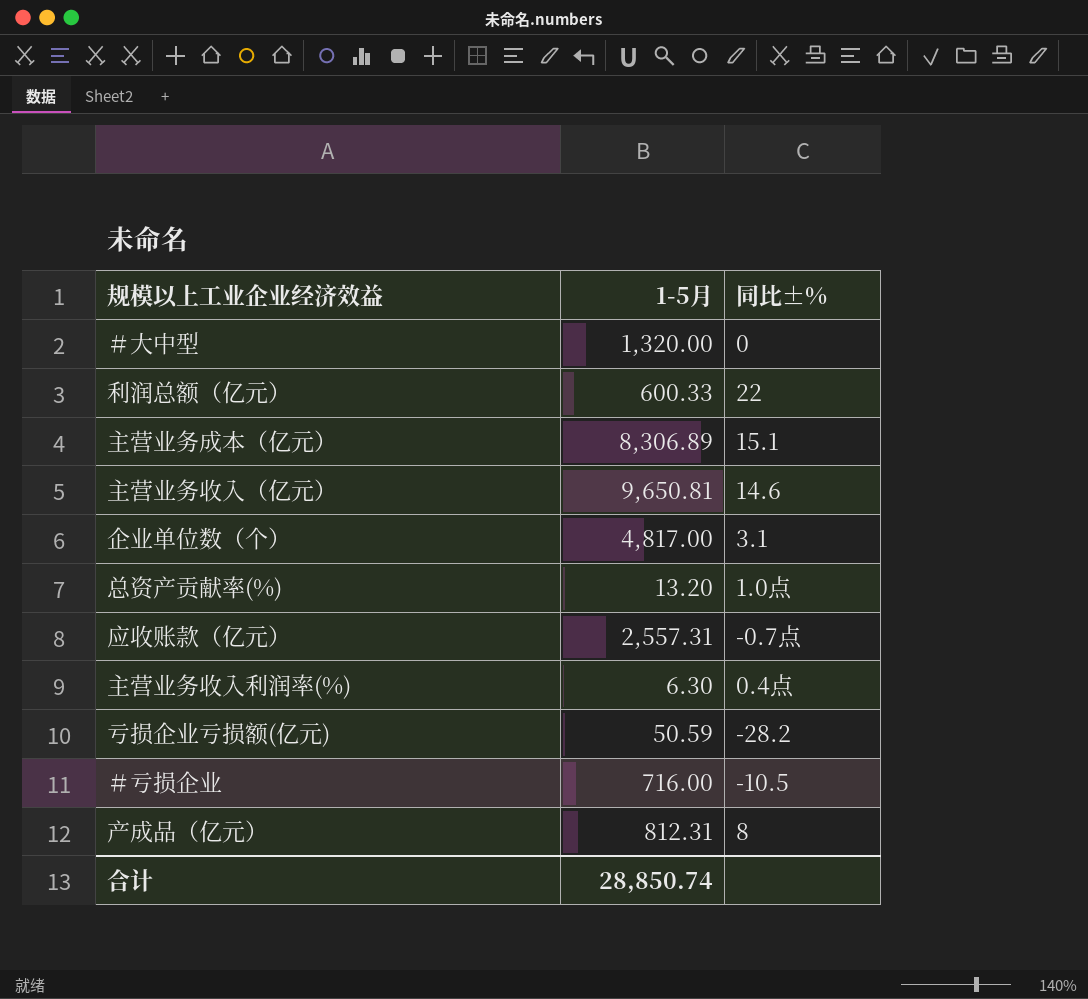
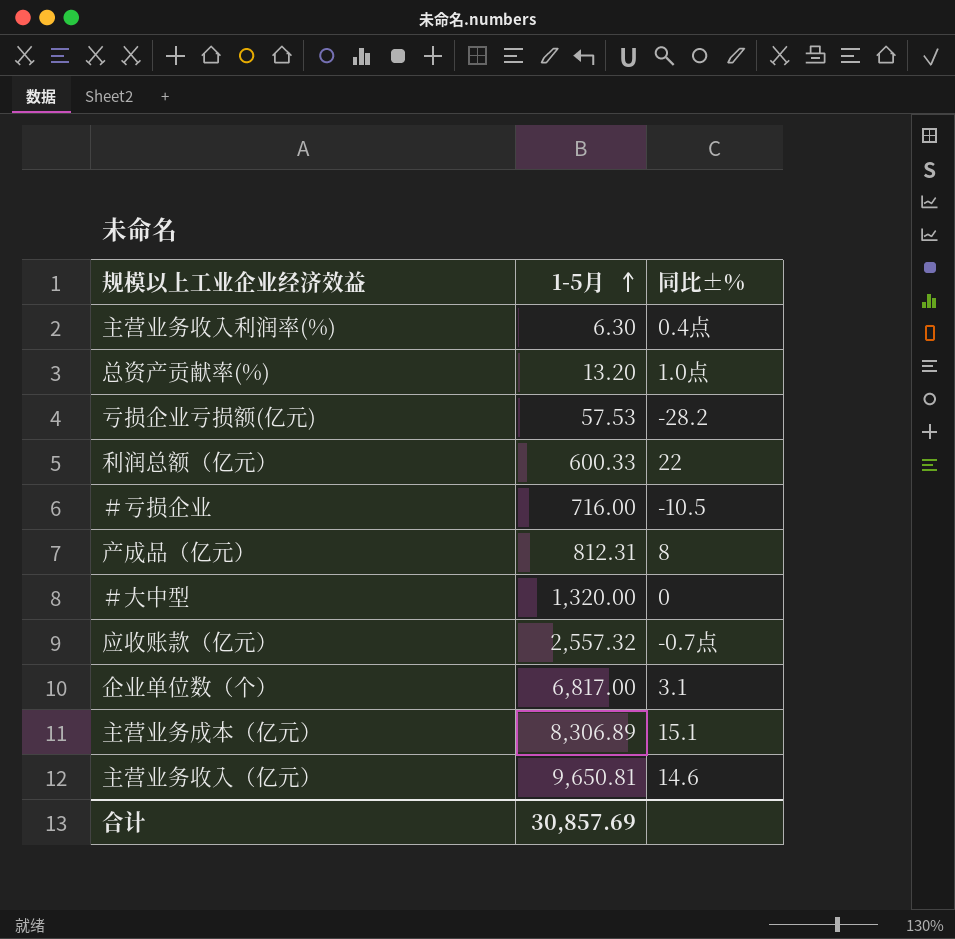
row order: none -> 1-5月 ascending
亏损企业亏损额(亿元) | 1-5月: 50.59 -> 57.53
应收账款（亿元） | 1-5月: 2,557.31 -> 2,557.32
企业单位数（个） | 1-5月: 4,817.00 -> 6,817.00
合计 | 1-5月: 28,850.74 -> 30,857.69

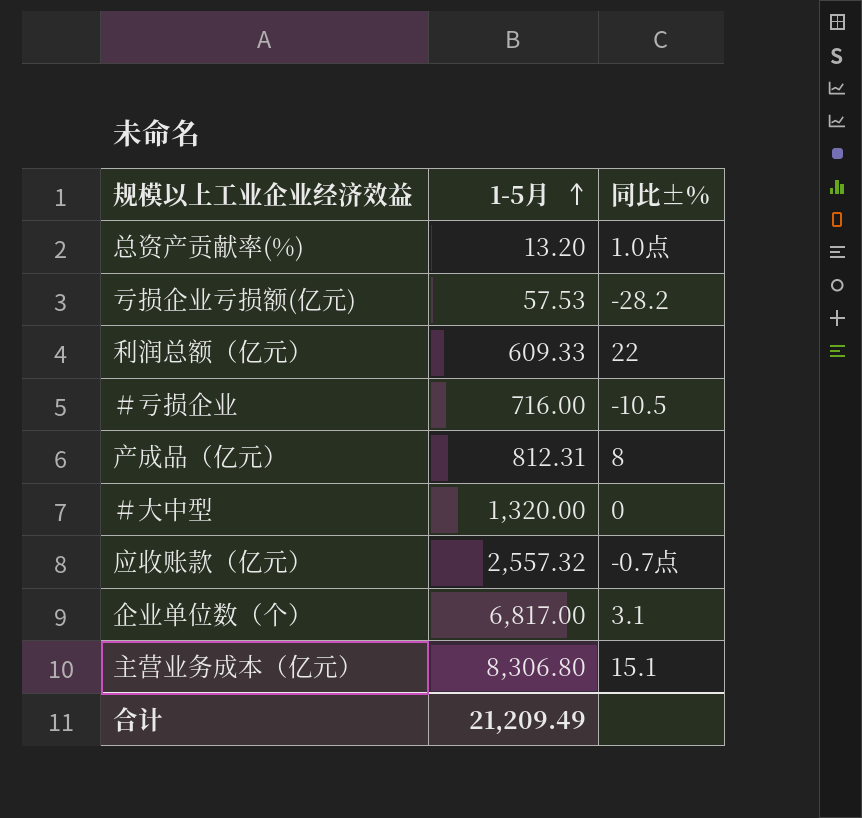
row 主营业务收入利润率(%): 6.30 | 0.4点 -> none
row 主营业务收入（亿元）: 9,650.81 | 14.6 -> none
利润总额（亿元） | 1-5月: 600.33 -> 609.33
主营业务成本（亿元） | 1-5月: 8,306.89 -> 8,306.80
合计 | 1-5月: 30,857.69 -> 21,209.49

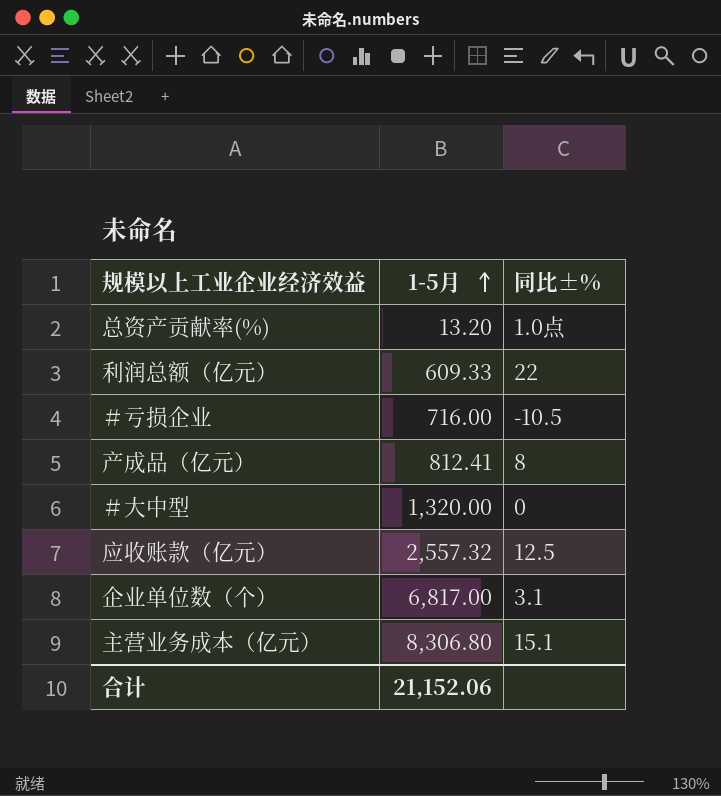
row 亏损企业亏损额(亿元): 57.53 | -28.2 -> none
产成品（亿元） | 1-5月: 812.31 -> 812.41
应收账款（亿元） | 同比±%: -0.7点 -> 12.5
合计 | 1-5月: 21,209.49 -> 21,152.06

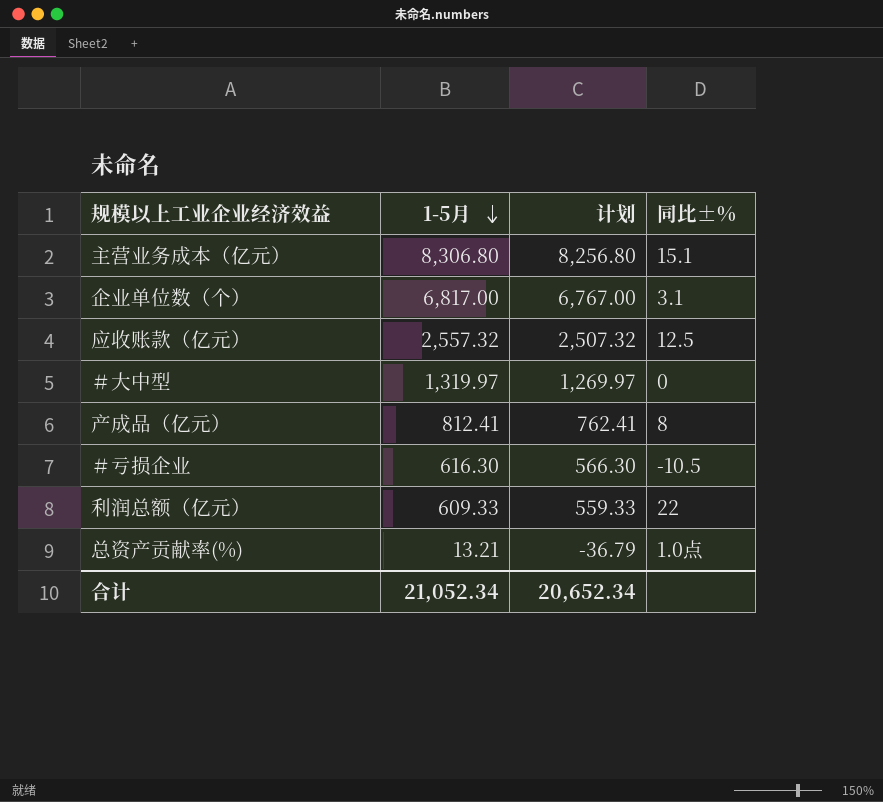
row order: 1-5月 ascending -> 1-5月 descending
column 计划 | formula: none -> [1-5月] - 50
＃大中型 | 1-5月: 1,320.00 -> 1,319.97
＃亏损企业 | 1-5月: 716.00 -> 616.30
总资产贡献率(%) | 1-5月: 13.20 -> 13.21
合计 | 1-5月: 21,152.06 -> 21,052.34

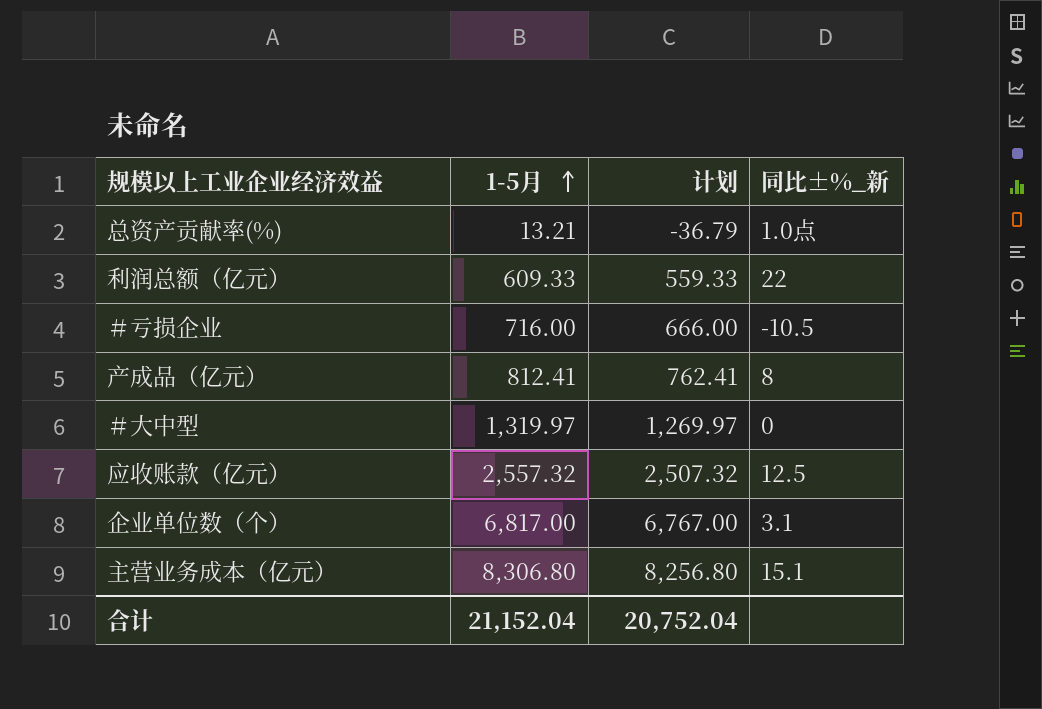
row order: 1-5月 descending -> 1-5月 ascending
column name: 同比±% -> 同比±%_新
＃亏损企业 | 1-5月: 616.30 -> 716.00
＃亏损企业 | 计划: 566.30 -> 666.00
合计 | 1-5月: 21,052.34 -> 21,152.04
合计 | 计划: 20,652.34 -> 20,752.04

